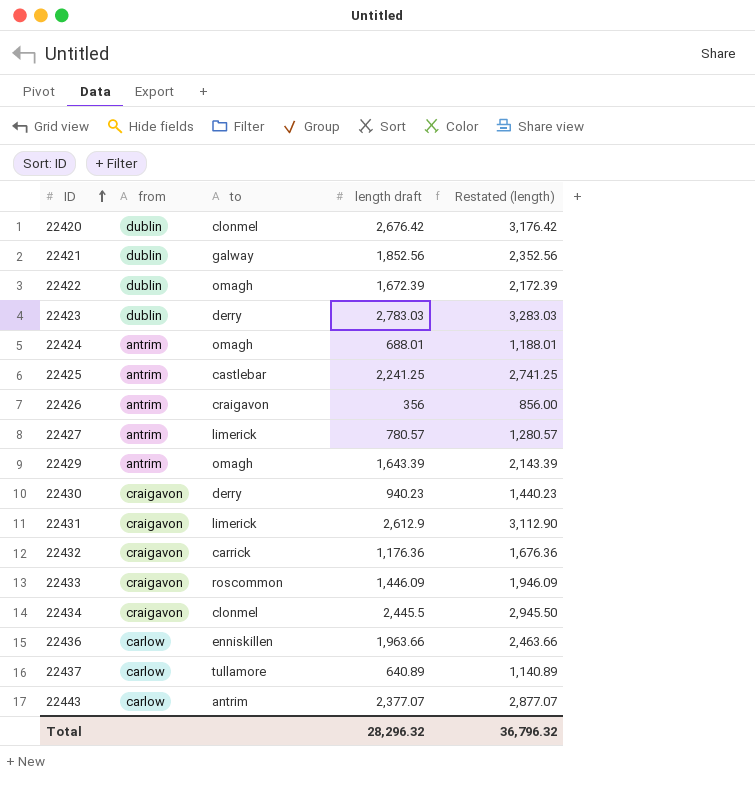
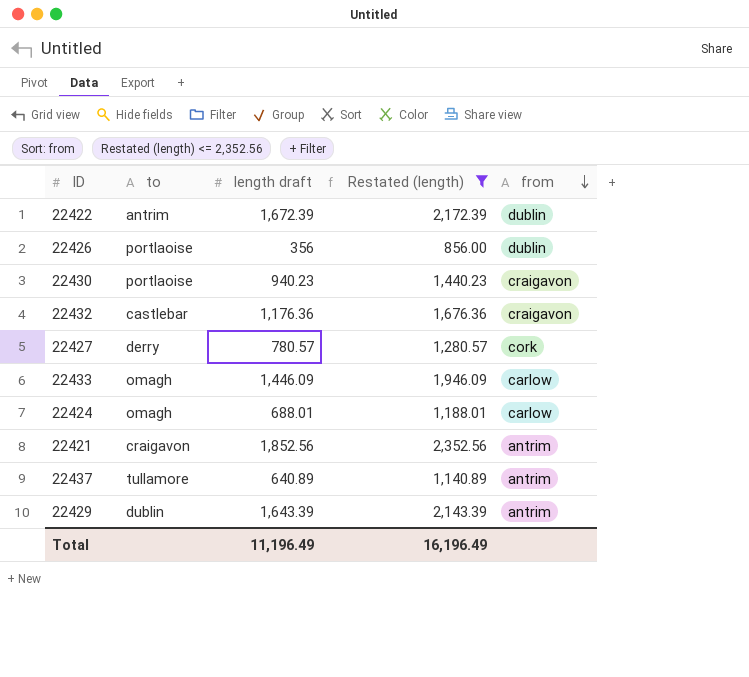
filter: none -> Restated (length) <= 2,352.56
row order: ID ascending -> from descending
column from | position: 2 -> 5
22422 | to: omagh -> antrim
22426 | to: craigavon -> portlaoise
22426 | from: antrim -> dublin
22430 | to: derry -> portlaoise
22432 | to: carrick -> castlebar
22427 | to: limerick -> derry
22427 | from: antrim -> cork
22433 | to: roscommon -> omagh
22433 | from: craigavon -> carlow
22424 | from: antrim -> carlow
22421 | to: galway -> craigavon
22421 | from: dublin -> antrim
22437 | from: carlow -> antrim
22429 | to: omagh -> dublin
Total | length draft: 28,296.32 -> 11,196.49
Total | Restated (length): 36,796.32 -> 16,196.49

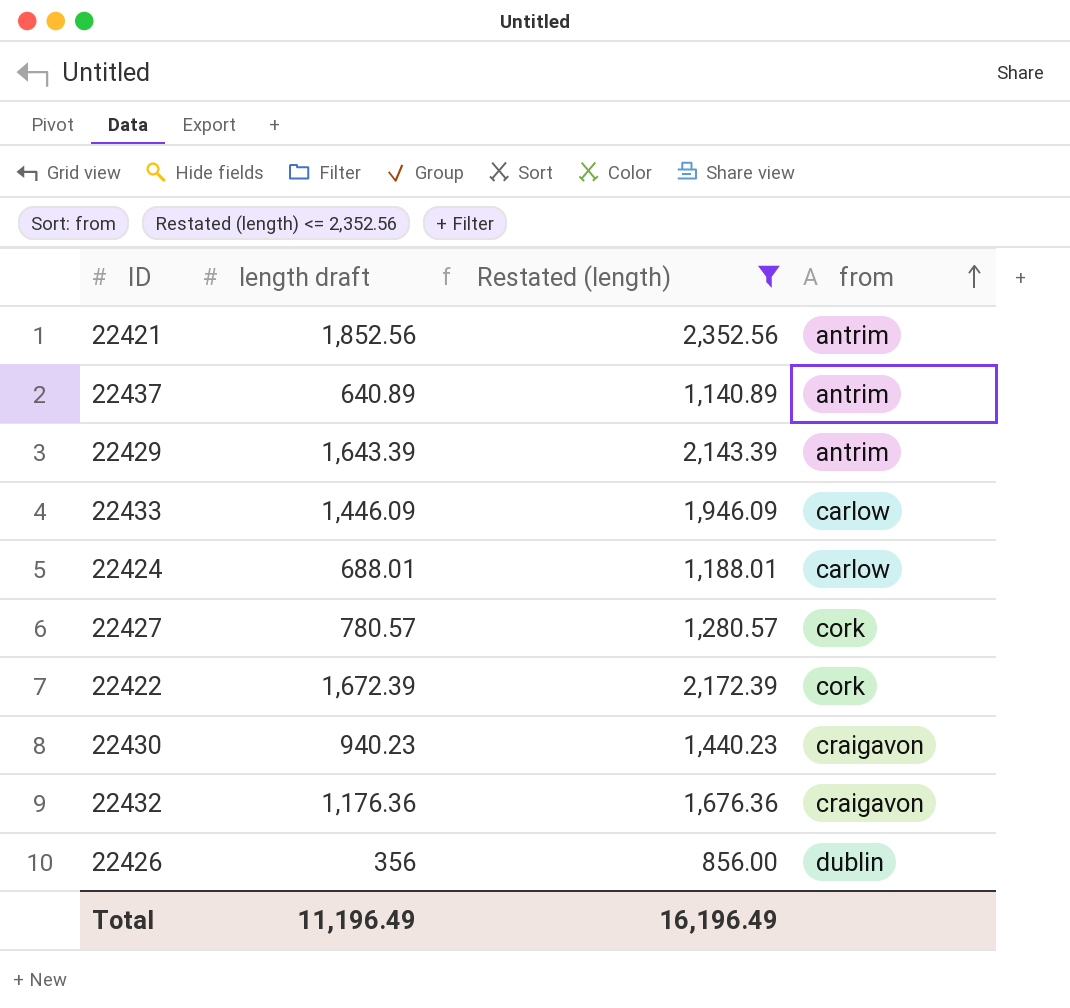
row order: from descending -> from ascending
column to | position: 2 -> none
22422 | from: dublin -> cork

